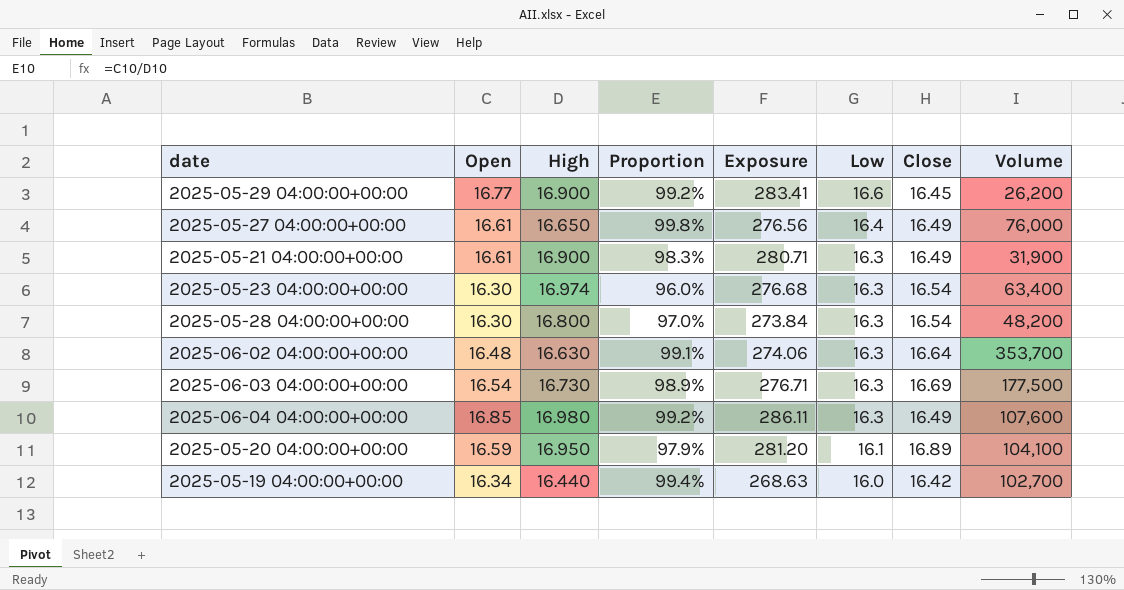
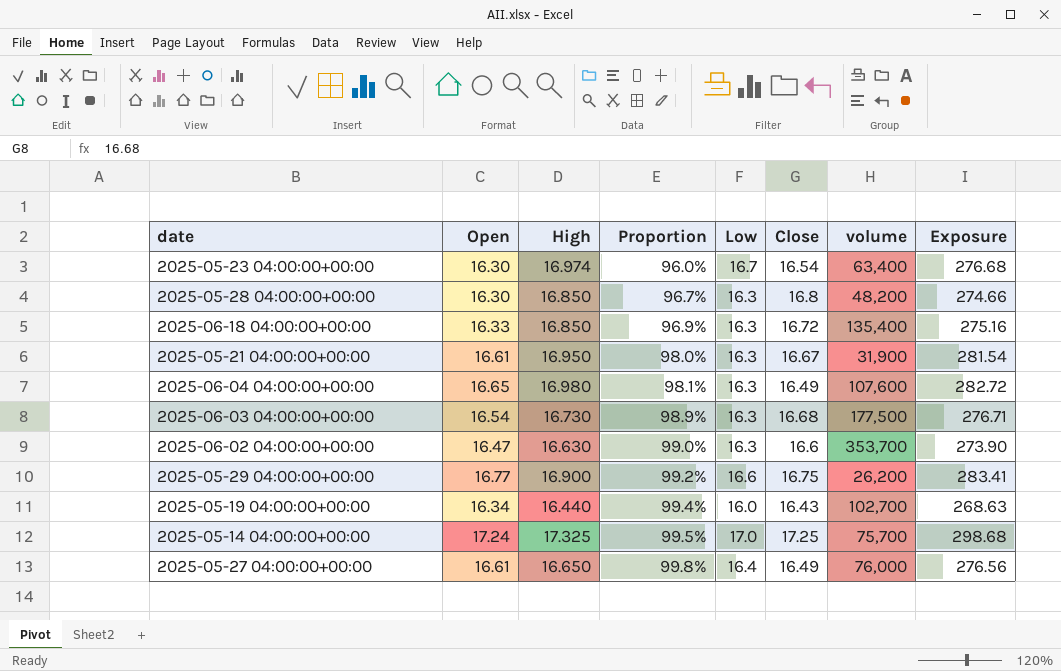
row order: Low descending -> Proportion ascending
column name: Volume -> volume
column Exposure | position: 5 -> 8
row 2025-05-20 04:00:00+00:00: 16.59 | 16.950 | 97.9% | 281.20 | 16.1 | 16.89 | 104,100 -> none
2025-05-23 04:00:00+00:00 | Low: 16.3 -> 16.7
2025-05-28 04:00:00+00:00 | High: 16.800 -> 16.850
2025-05-28 04:00:00+00:00 | Proportion: 97.0% -> 96.7%
2025-05-28 04:00:00+00:00 | Close: 16.54 -> 16.8
2025-05-28 04:00:00+00:00 | Exposure: 273.84 -> 274.66
row 2025-06-18 04:00:00+00:00: none -> 16.33 | 16.850 | 96.9% | 16.3 | 16.72 | 135,400 | 275.16
2025-05-21 04:00:00+00:00 | High: 16.900 -> 16.950
2025-05-21 04:00:00+00:00 | Proportion: 98.3% -> 98.0%
2025-05-21 04:00:00+00:00 | Close: 16.49 -> 16.67
2025-05-21 04:00:00+00:00 | Exposure: 280.71 -> 281.54
2025-06-04 04:00:00+00:00 | Open: 16.85 -> 16.65
2025-06-04 04:00:00+00:00 | Proportion: 99.2% -> 98.1%
2025-06-04 04:00:00+00:00 | Exposure: 286.11 -> 282.72
2025-06-03 04:00:00+00:00 | Close: 16.69 -> 16.68
2025-06-02 04:00:00+00:00 | Open: 16.48 -> 16.47
2025-06-02 04:00:00+00:00 | Proportion: 99.1% -> 99.0%
2025-06-02 04:00:00+00:00 | Close: 16.64 -> 16.6
2025-06-02 04:00:00+00:00 | Exposure: 274.06 -> 273.90
2025-05-29 04:00:00+00:00 | Close: 16.45 -> 16.75
2025-05-19 04:00:00+00:00 | Close: 16.42 -> 16.43
row 2025-05-14 04:00:00+00:00: none -> 17.24 | 17.325 | 99.5% | 17.0 | 17.25 | 75,700 | 298.68

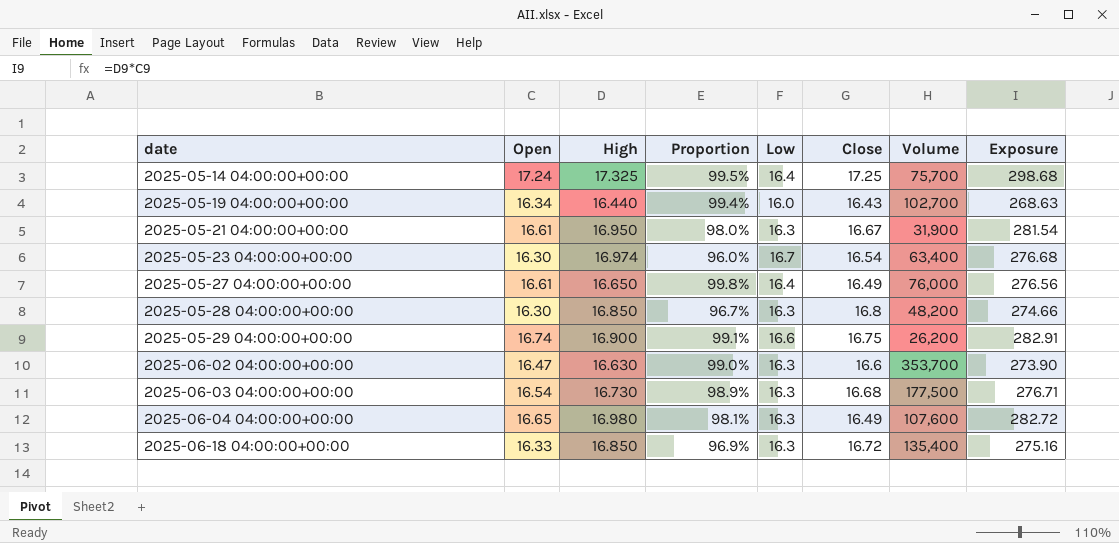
row order: Proportion ascending -> date ascending
column name: volume -> Volume
2025-05-14 04:00:00+00:00 | Low: 17.0 -> 16.4
2025-05-29 04:00:00+00:00 | Open: 16.77 -> 16.74
2025-05-29 04:00:00+00:00 | Proportion: 99.2% -> 99.1%
2025-05-29 04:00:00+00:00 | Exposure: 283.41 -> 282.91

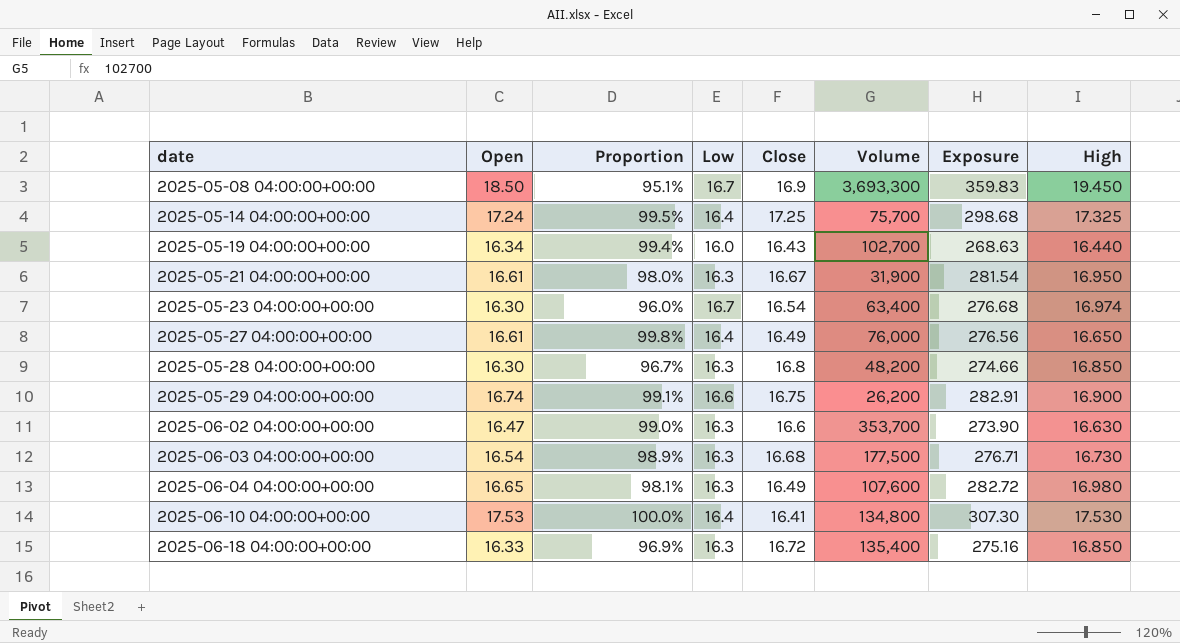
column High | position: 3 -> 8
row 2025-05-08 04:00:00+00:00: none -> 18.50 | 95.1% | 16.7 | 16.9 | 3,693,300 | 359.83 | 19.450
row 2025-06-10 04:00:00+00:00: none -> 17.53 | 100.0% | 16.4 | 16.41 | 134,800 | 307.30 | 17.530

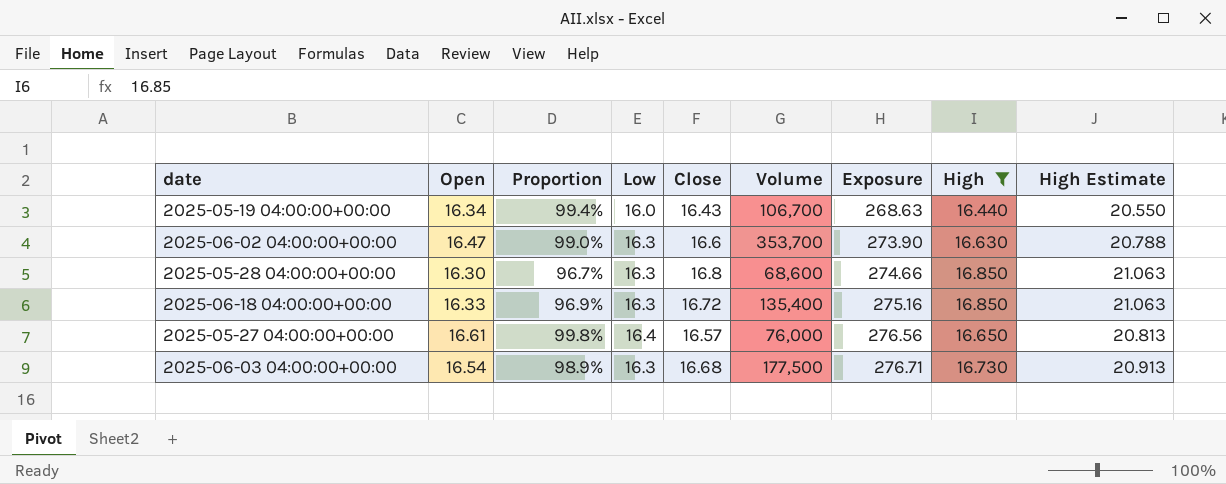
filter: none -> High <= 16.850
row order: date ascending -> Exposure ascending
column High Estimate | formula: none -> [High] * 1.25
2025-05-19 04:00:00+00:00 | Volume: 102,700 -> 106,700
2025-05-28 04:00:00+00:00 | Volume: 48,200 -> 68,600
2025-05-27 04:00:00+00:00 | Close: 16.49 -> 16.57

